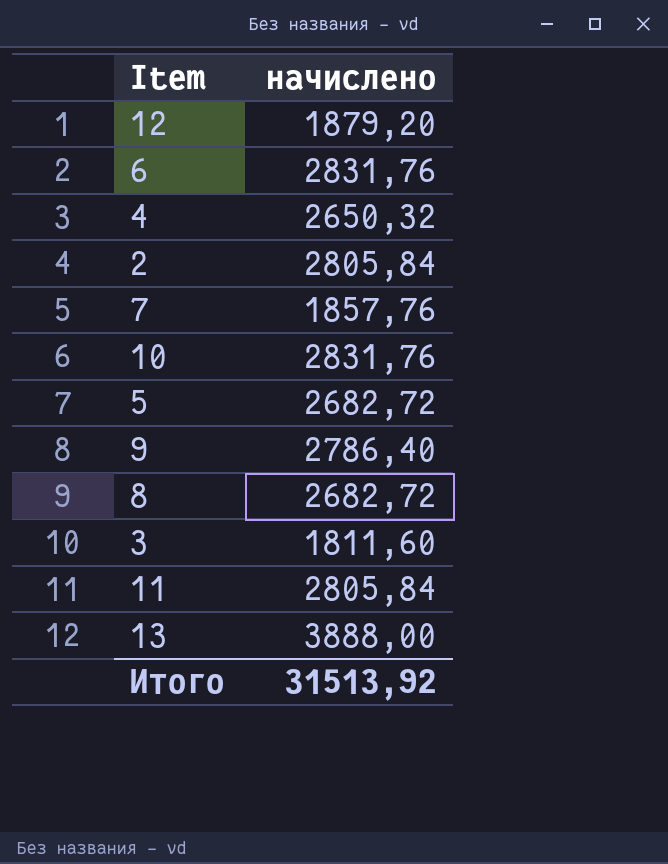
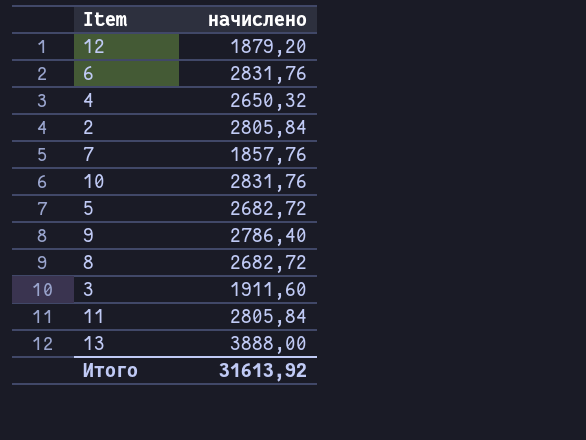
3 | начислено: 1811,60 -> 1911,60
Итого | начислено: 31513,92 -> 31613,92

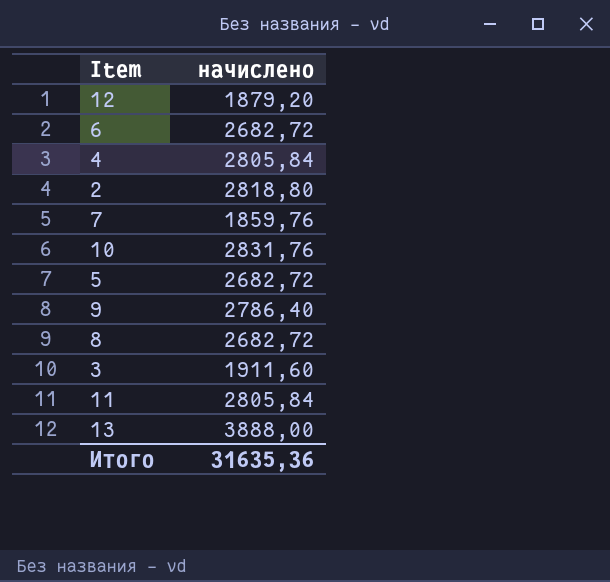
6 | начислено: 2831,76 -> 2682,72
4 | начислено: 2650,32 -> 2805,84
2 | начислено: 2805,84 -> 2818,80
7 | начислено: 1857,76 -> 1859,76
Итого | начислено: 31613,92 -> 31635,36

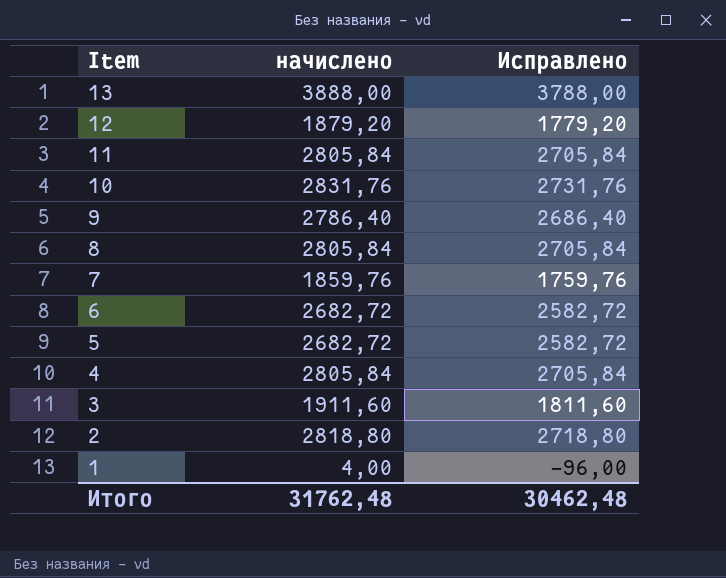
row order: none -> Item descending
column Исправлено | formula: none -> [начислено] - 100
8 | начислено: 2682,72 -> 2805,84
row 1: none -> 4,00 | -96,00
Итого | начислено: 31635,36 -> 31762,48

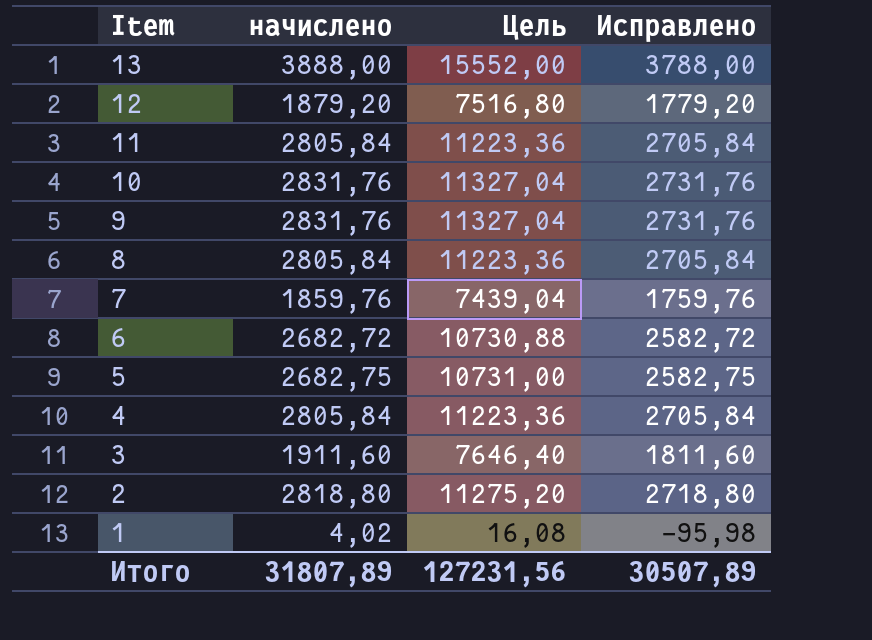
column Цель | formula: none -> [начислено] * 4
9 | начислено: 2786,40 -> 2831,76
9 | Исправлено: 2686,40 -> 2731,76
5 | начислено: 2682,72 -> 2682,75
5 | Исправлено: 2582,72 -> 2582,75
1 | начислено: 4,00 -> 4,02
1 | Исправлено: -96,00 -> -95,98
Итого | начислено: 31762,48 -> 31807,89
Итого | Исправлено: 30462,48 -> 30507,89

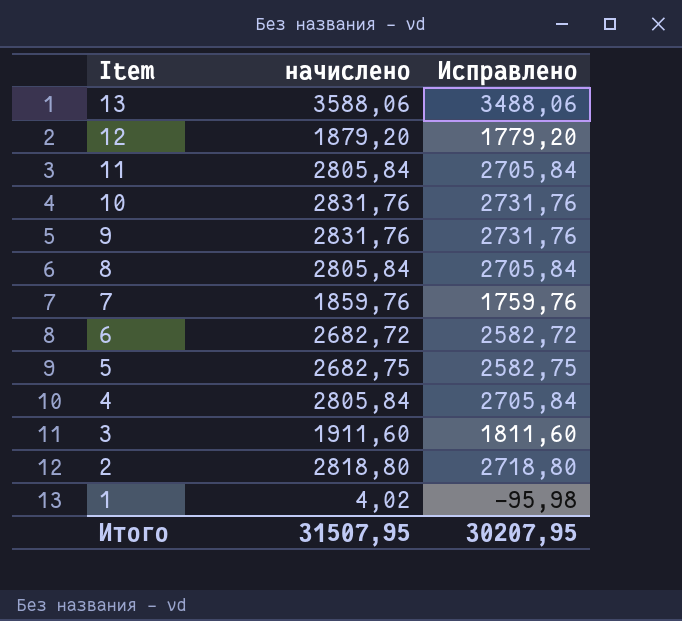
column Цель | formula: [начислено] * 4 -> none
13 | начислено: 3888,00 -> 3588,06
13 | Исправлено: 3788,00 -> 3488,06
Итого | начислено: 31807,89 -> 31507,95
Итого | Исправлено: 30507,89 -> 30207,95

